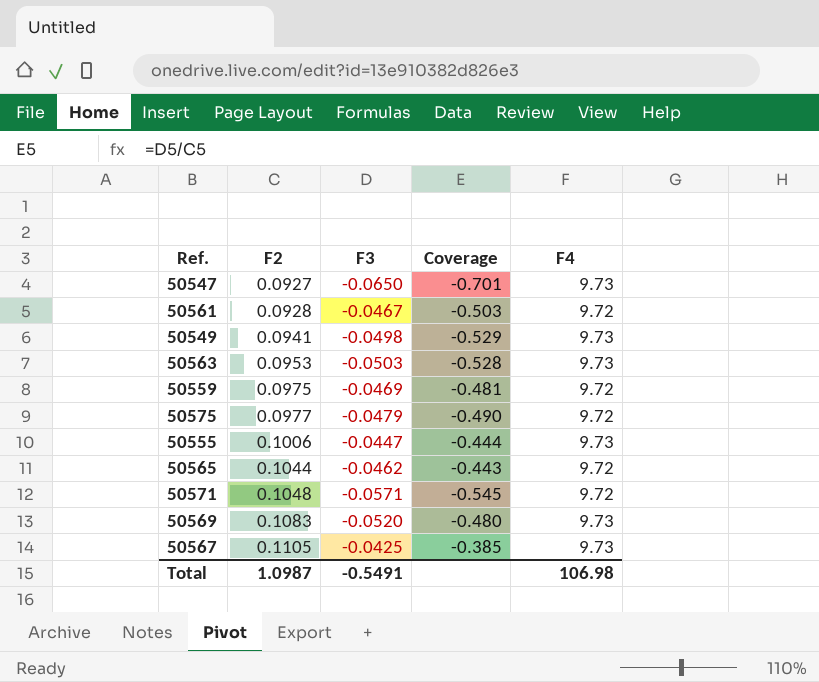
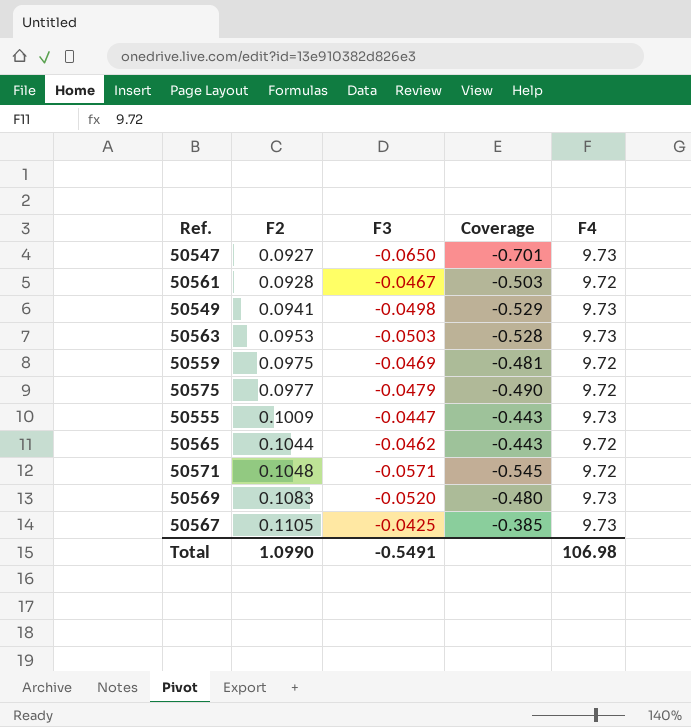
50555 | F2: 0.1006 -> 0.1009
50555 | Coverage: -0.444 -> -0.443
Total | F2: 1.0987 -> 1.0990

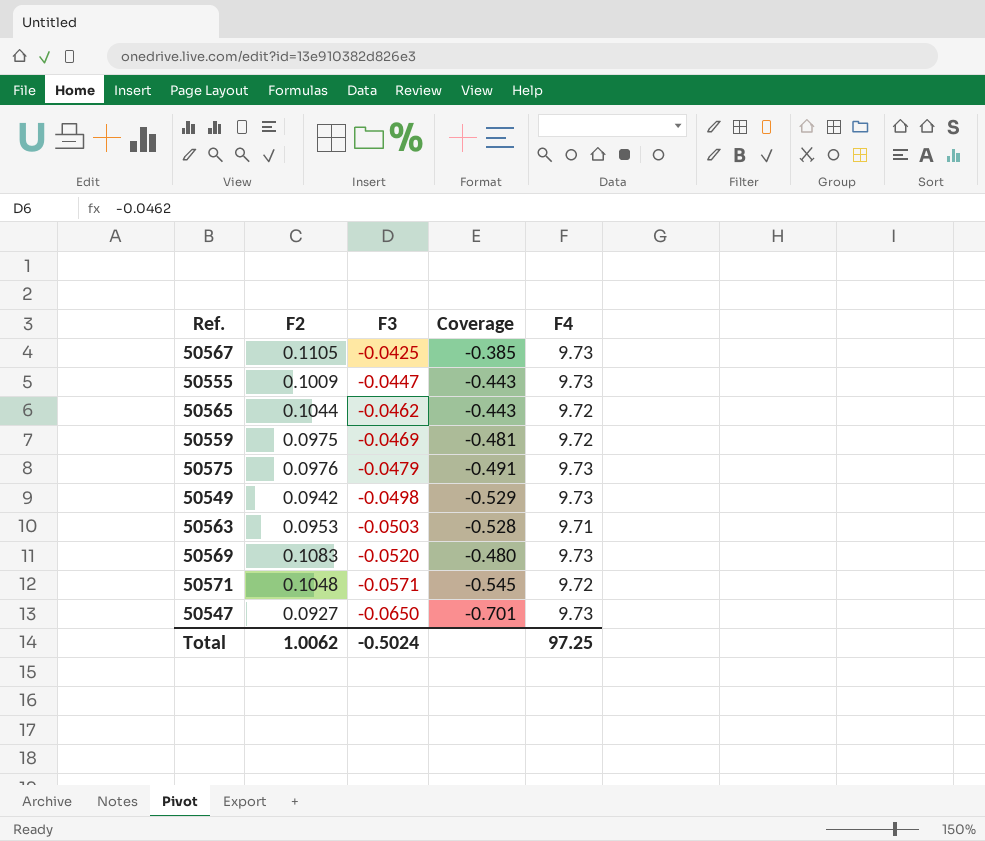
row order: F2 ascending -> F3 descending
row 50561: 0.0928 | -0.0467 | -0.503 | 9.72 -> none
50575 | F2: 0.0977 -> 0.0976
50575 | Coverage: -0.490 -> -0.491
50575 | F4: 9.72 -> 9.73
50549 | F2: 0.0941 -> 0.0942
50563 | F4: 9.73 -> 9.71
Total | F2: 1.0990 -> 1.0062
Total | F3: -0.5491 -> -0.5024
Total | F4: 106.98 -> 97.25

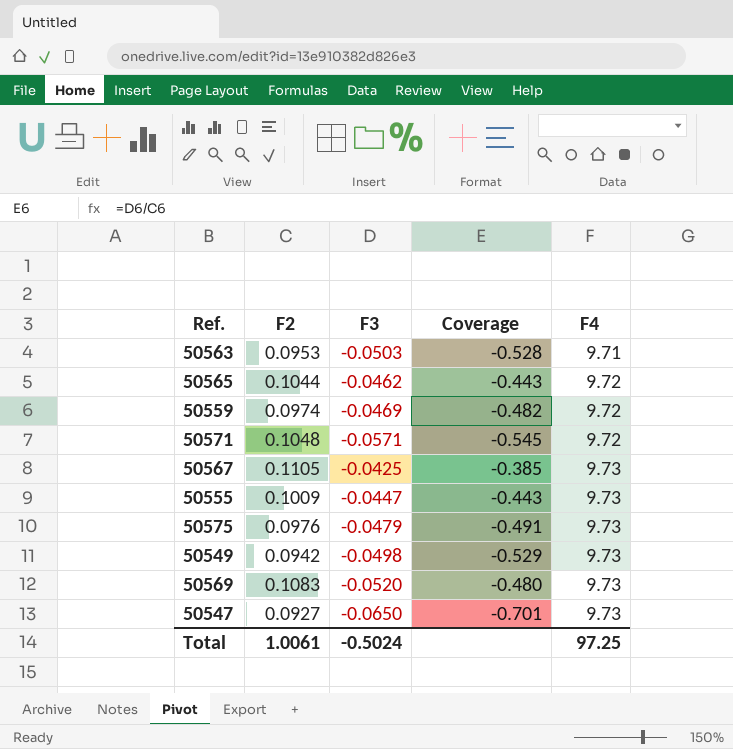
row order: F3 descending -> F4 ascending
50559 | F2: 0.0975 -> 0.0974
50559 | Coverage: -0.481 -> -0.482
Total | F2: 1.0062 -> 1.0061

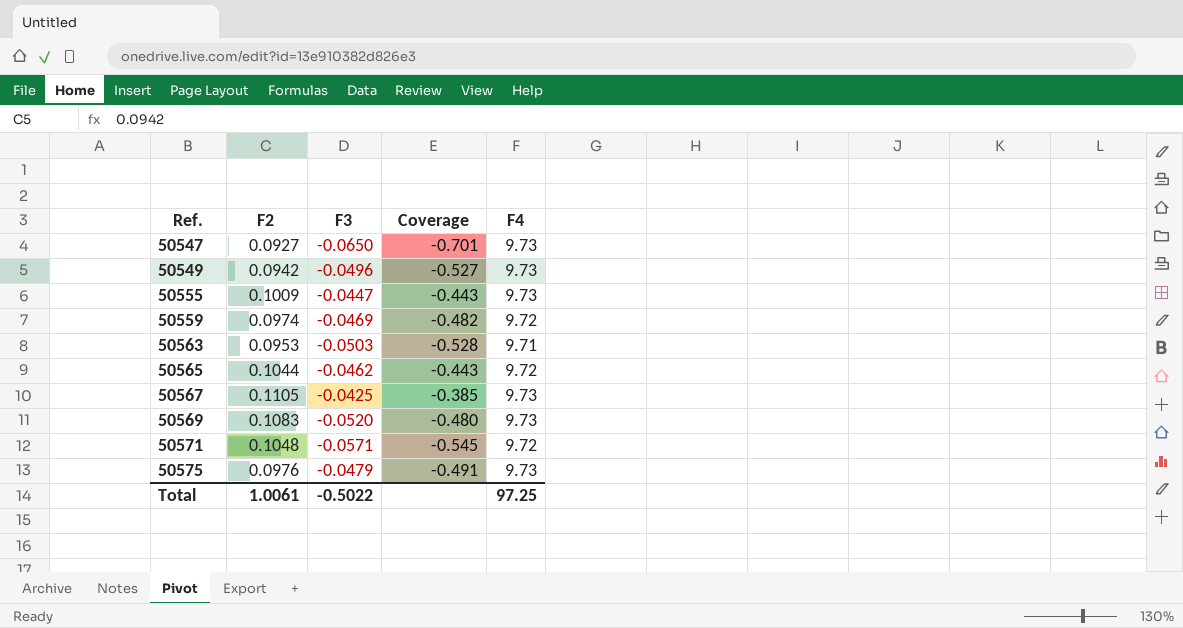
row order: F4 ascending -> Ref. ascending
50549 | F3: -0.0498 -> -0.0496
50549 | Coverage: -0.529 -> -0.527
Total | F3: -0.5024 -> -0.5022

